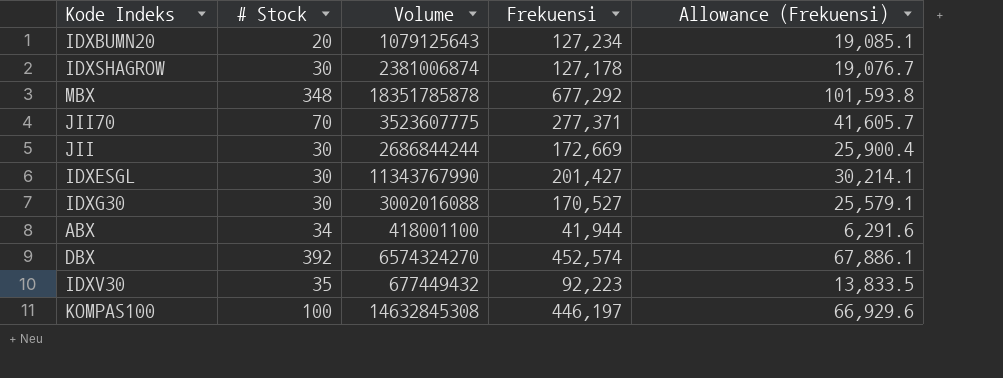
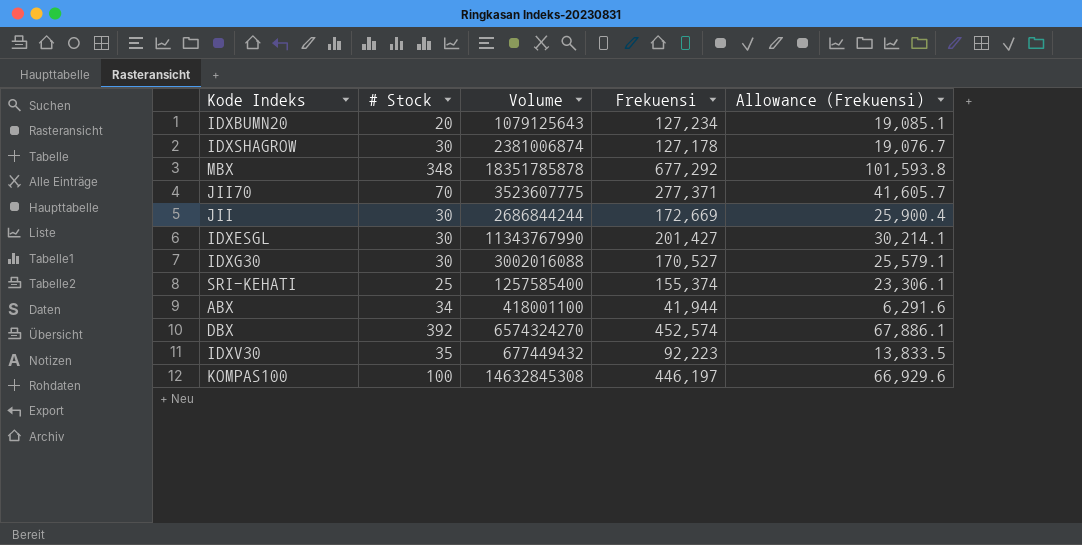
row SRI-KEHATI: none -> 25 | 1257585400 | 155,374 | 23,306.1

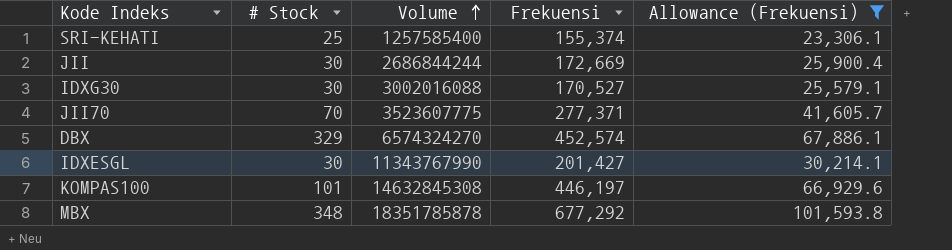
filter: none -> Allowance (Frekuensi) >= 23,306.1
row order: none -> Volume ascending
DBX | # Stock: 392 -> 329
KOMPAS100 | # Stock: 100 -> 101

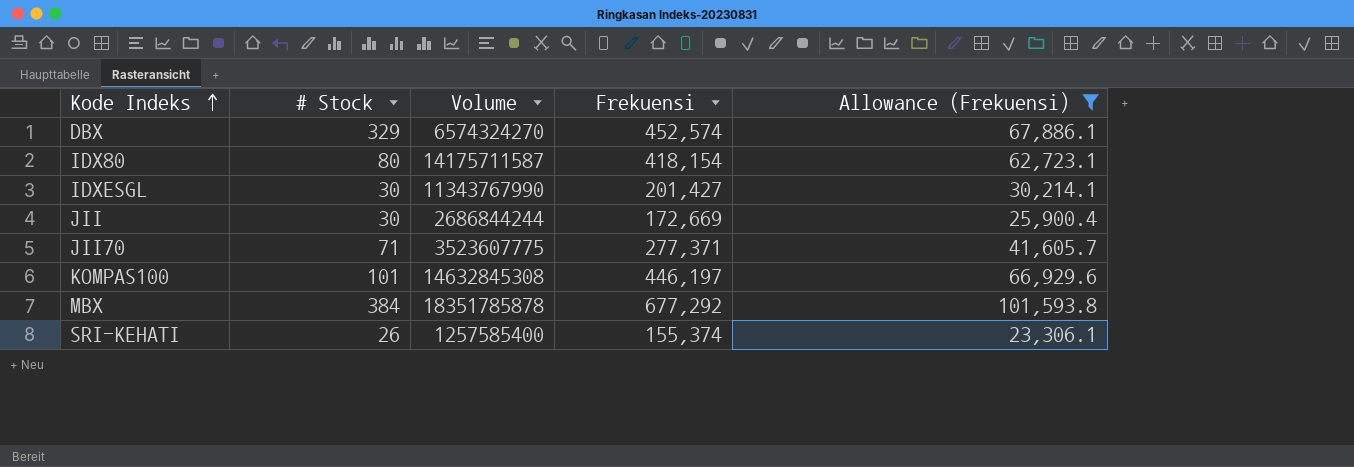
row order: Volume ascending -> Kode Indeks ascending
row IDXG30: 30 | 3002016088 | 170,527 | 25,579.1 -> none
row IDX80: none -> 80 | 14175711587 | 418,154 | 62,723.1
JII70 | # Stock: 70 -> 71
MBX | # Stock: 348 -> 384
SRI-KEHATI | # Stock: 25 -> 26

